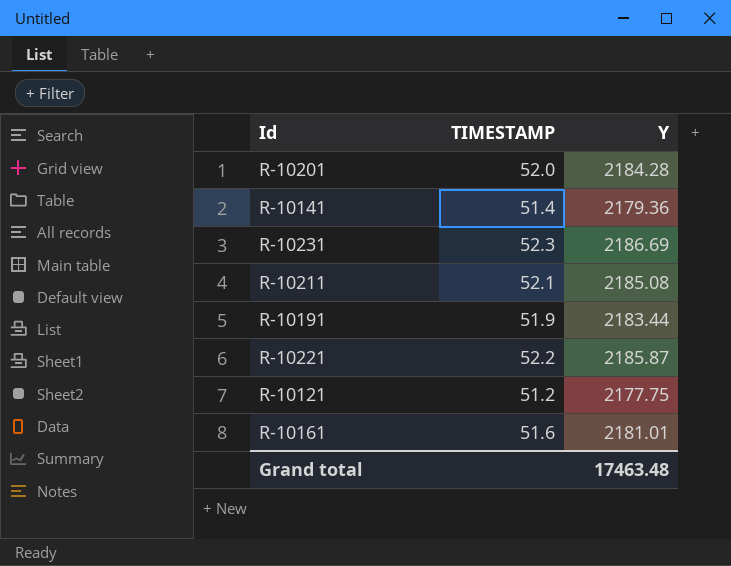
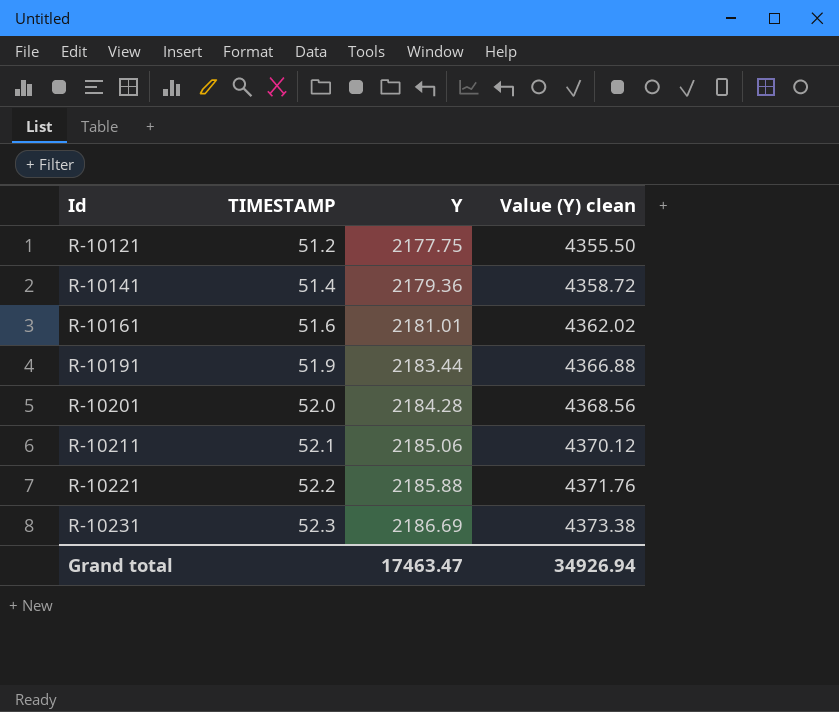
row order: none -> Id ascending
column Value (Y) clean | formula: none -> [Y] * 2
R-10211 | Y: 2185.08 -> 2185.06
R-10221 | Y: 2185.87 -> 2185.88
Grand total | Y: 17463.48 -> 17463.47

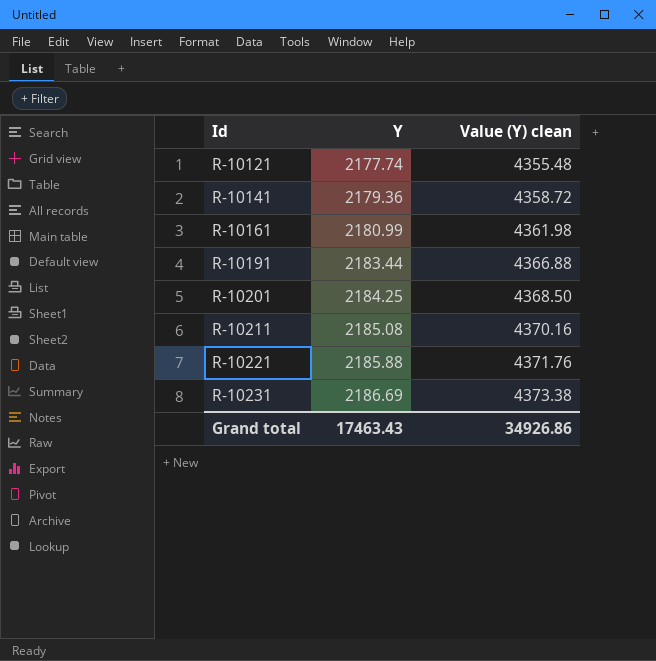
column TIMESTAMP | position: 2 -> none
R-10121 | Y: 2177.75 -> 2177.74
R-10121 | Value (Y) clean: 4355.50 -> 4355.48
R-10161 | Y: 2181.01 -> 2180.99
R-10161 | Value (Y) clean: 4362.02 -> 4361.98
R-10201 | Y: 2184.28 -> 2184.25
R-10201 | Value (Y) clean: 4368.56 -> 4368.50
R-10211 | Y: 2185.06 -> 2185.08
R-10211 | Value (Y) clean: 4370.12 -> 4370.16
Grand total | Y: 17463.47 -> 17463.43
Grand total | Value (Y) clean: 34926.94 -> 34926.86

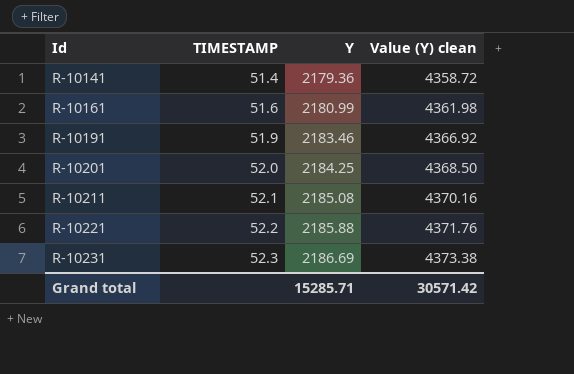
column TIMESTAMP | position: none -> 2
row R-10121: 2177.74 | 4355.48 -> none
R-10191 | Y: 2183.44 -> 2183.46
R-10191 | Value (Y) clean: 4366.88 -> 4366.92
Grand total | Y: 17463.43 -> 15285.71
Grand total | Value (Y) clean: 34926.86 -> 30571.42

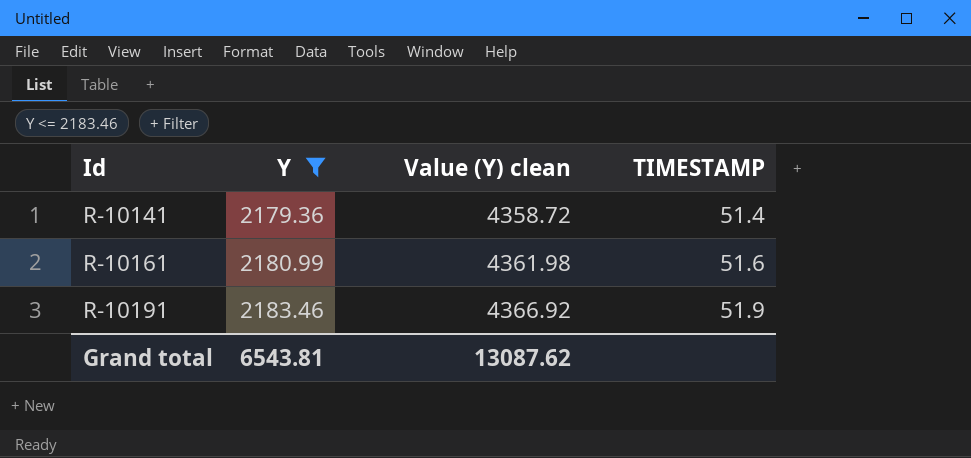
filter: none -> Y <= 2183.46
column TIMESTAMP | position: 2 -> 4
Grand total | Y: 15285.71 -> 6543.81
Grand total | Value (Y) clean: 30571.42 -> 13087.62

